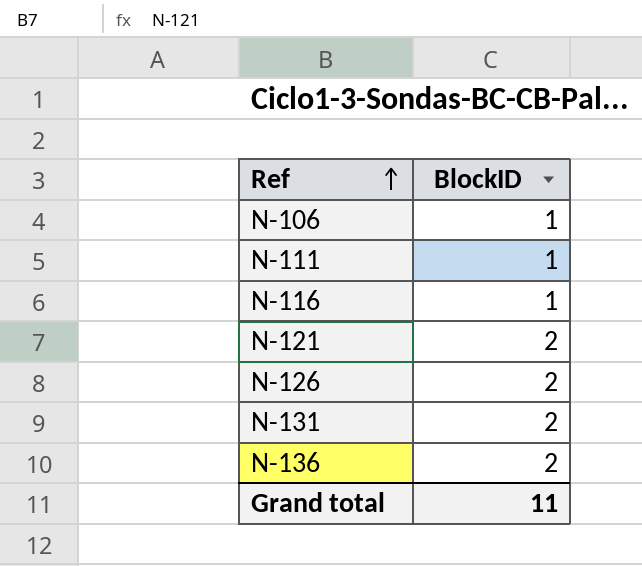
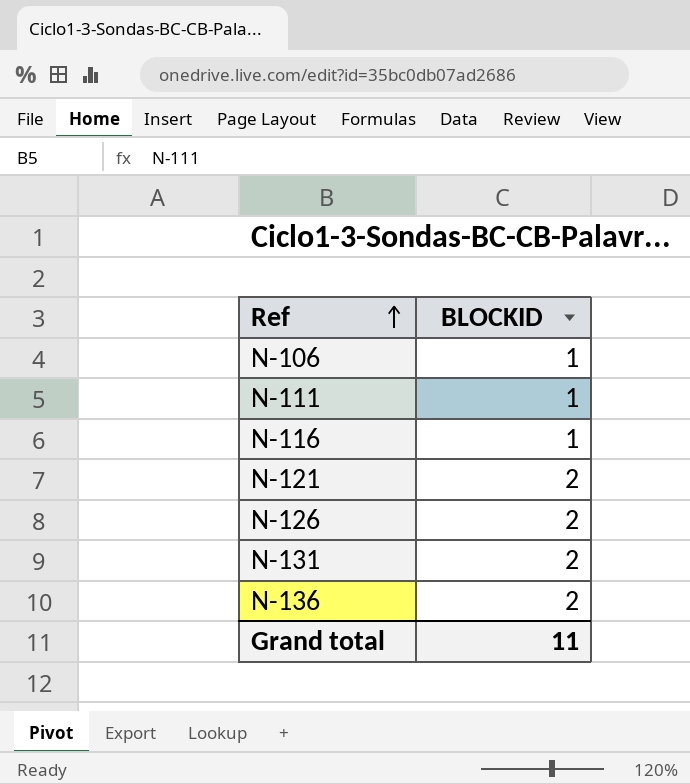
column name: BlockID -> BLOCKID

